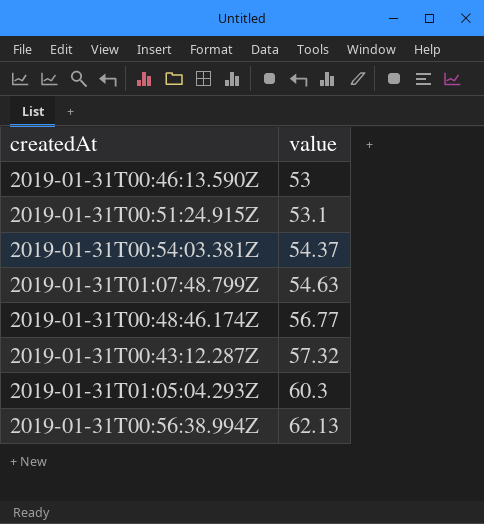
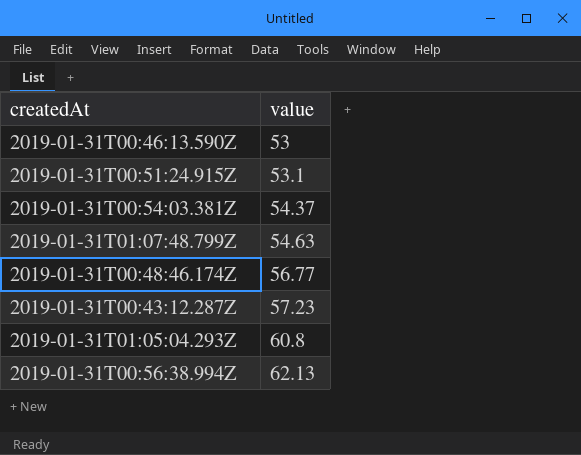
2019-01-31T00:43:12.287Z | value: 57.32 -> 57.23
2019-01-31T01:05:04.293Z | value: 60.3 -> 60.8

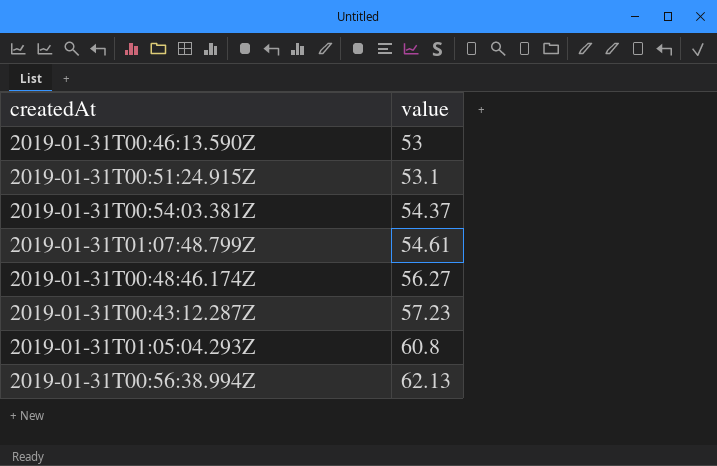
2019-01-31T01:07:48.799Z | value: 54.63 -> 54.61
2019-01-31T00:48:46.174Z | value: 56.77 -> 56.27

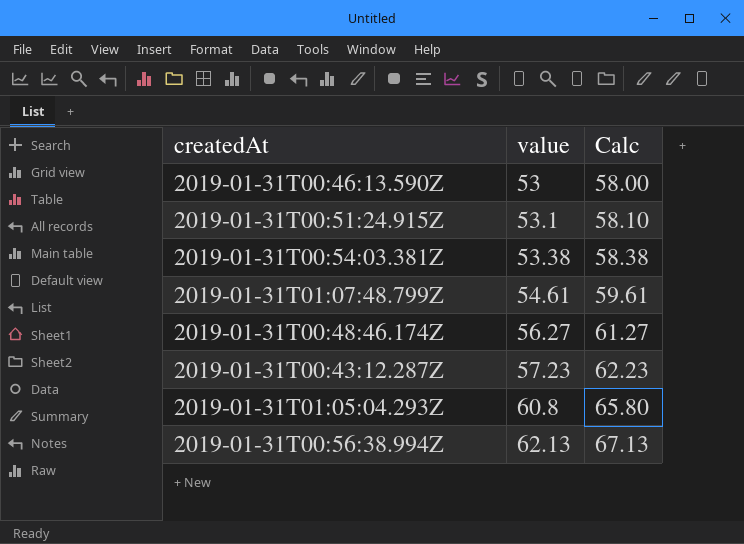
column Calc | formula: none -> [value] + 5
2019-01-31T00:54:03.381Z | value: 54.37 -> 53.38

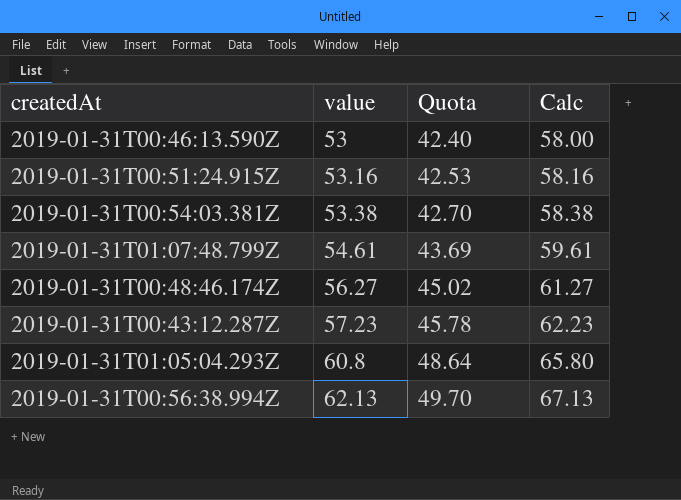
column Quota | formula: none -> [value] * 0.8
2019-01-31T00:51:24.915Z | value: 53.1 -> 53.16
2019-01-31T00:51:24.915Z | Calc: 58.10 -> 58.16

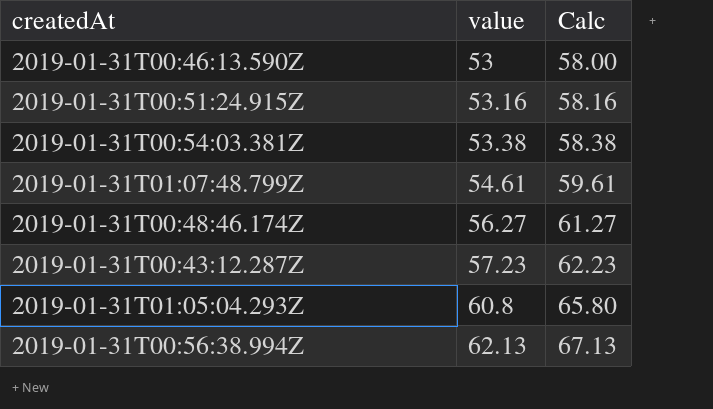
column Quota | formula: [value] * 0.8 -> none

